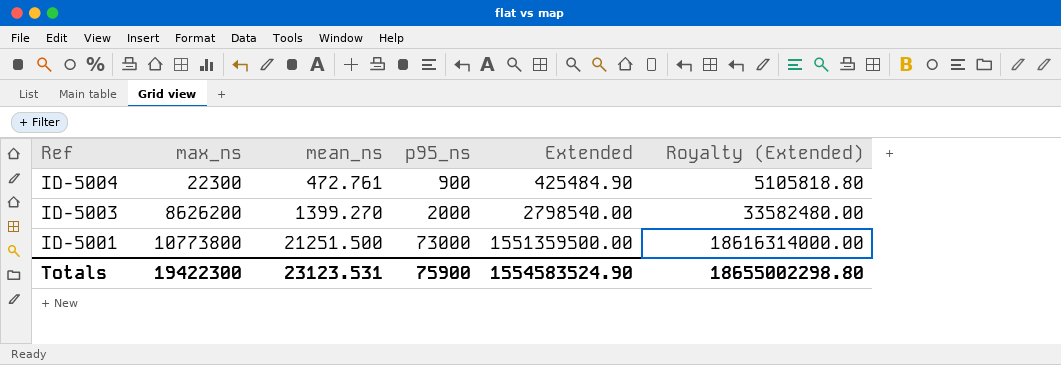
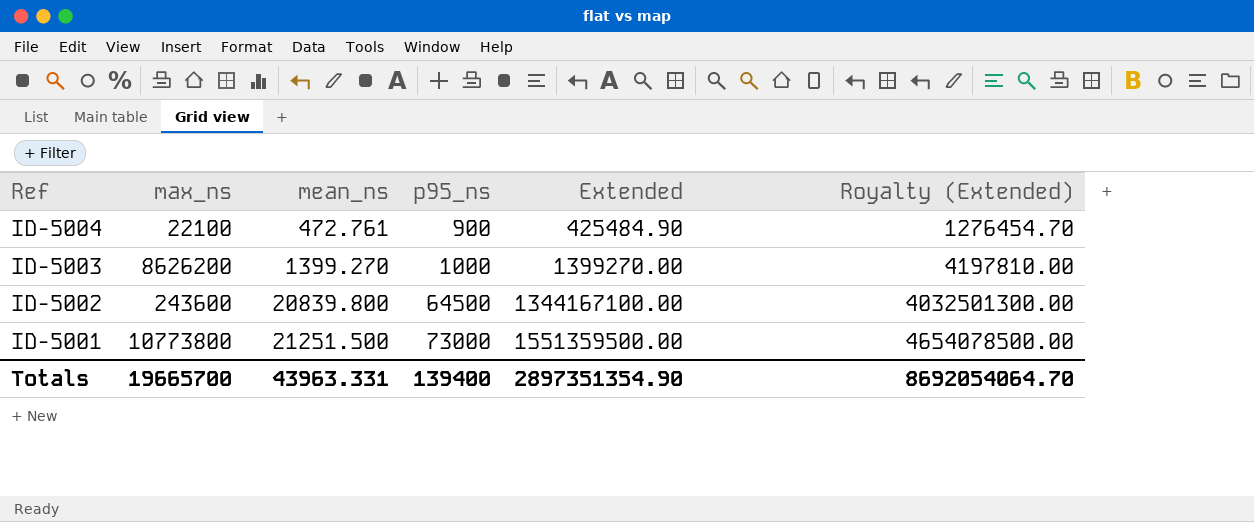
column Royalty (Extended) | formula: [Extended] * 12 -> [Extended] * 3
ID-5004 | max_ns: 22300 -> 22100
ID-5003 | p95_ns: 2000 -> 1000
ID-5003 | Extended: 2798540.00 -> 1399270.00
row ID-5002: none -> 243600 | 20839.800 | 64500 | 1344167100.00 | 4032501300.00
Totals | max_ns: 19422300 -> 19665700
Totals | mean_ns: 23123.531 -> 43963.331
Totals | p95_ns: 75900 -> 139400
Totals | Extended: 1554583524.90 -> 2897351354.90
Totals | Royalty (Extended): 18655002298.80 -> 8692054064.70

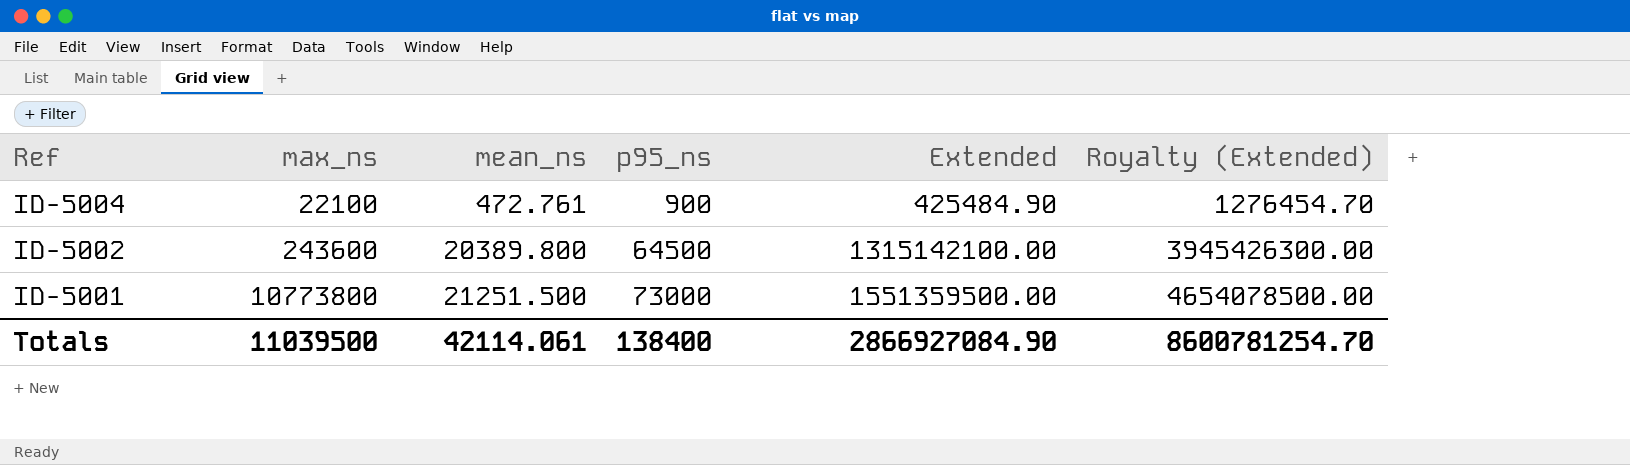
row ID-5003: 8626200 | 1399.270 | 1000 | 1399270.00 | 4197810.00 -> none
ID-5002 | mean_ns: 20839.800 -> 20389.800
ID-5002 | Extended: 1344167100.00 -> 1315142100.00
ID-5002 | Royalty (Extended): 4032501300.00 -> 3945426300.00
Totals | max_ns: 19665700 -> 11039500
Totals | mean_ns: 43963.331 -> 42114.061
Totals | p95_ns: 139400 -> 138400
Totals | Extended: 2897351354.90 -> 2866927084.90
Totals | Royalty (Extended): 8692054064.70 -> 8600781254.70

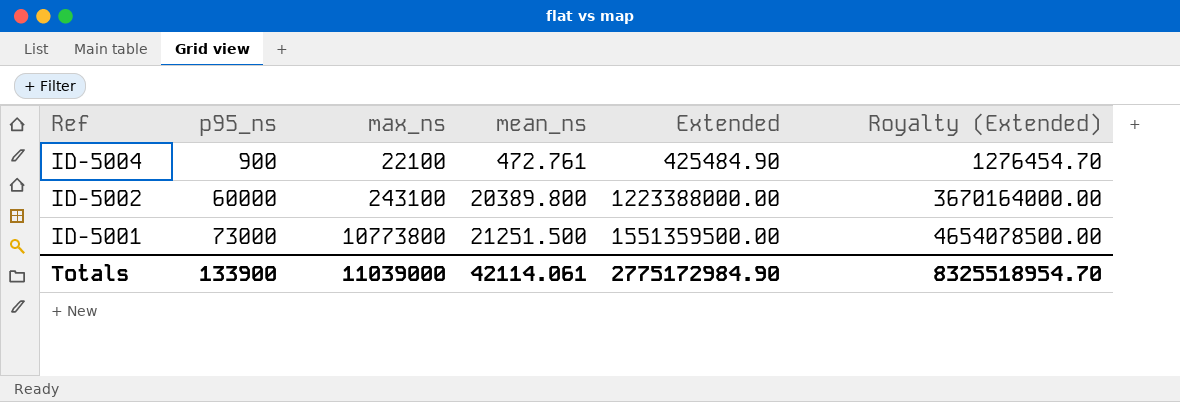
column p95_ns | position: 4 -> 2
ID-5002 | p95_ns: 64500 -> 60000
ID-5002 | max_ns: 243600 -> 243100
ID-5002 | Extended: 1315142100.00 -> 1223388000.00
ID-5002 | Royalty (Extended): 3945426300.00 -> 3670164000.00
Totals | p95_ns: 138400 -> 133900
Totals | max_ns: 11039500 -> 11039000
Totals | Extended: 2866927084.90 -> 2775172984.90
Totals | Royalty (Extended): 8600781254.70 -> 8325518954.70

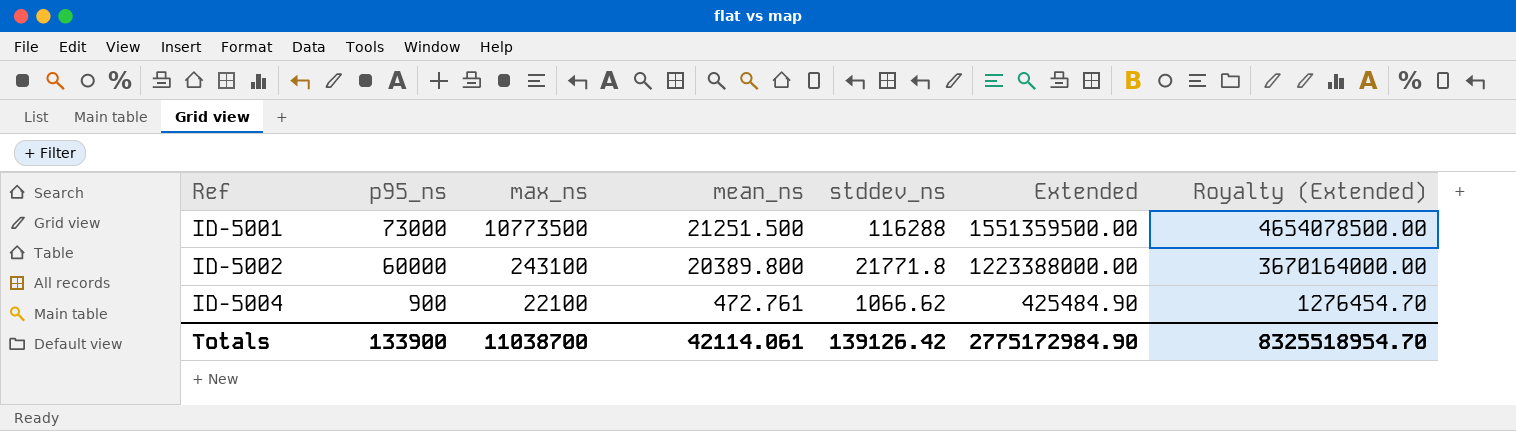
row order: Ref descending -> Ref ascending
column stddev_ns | position: none -> 5
ID-5001 | max_ns: 10773800 -> 10773500
Totals | max_ns: 11039000 -> 11038700

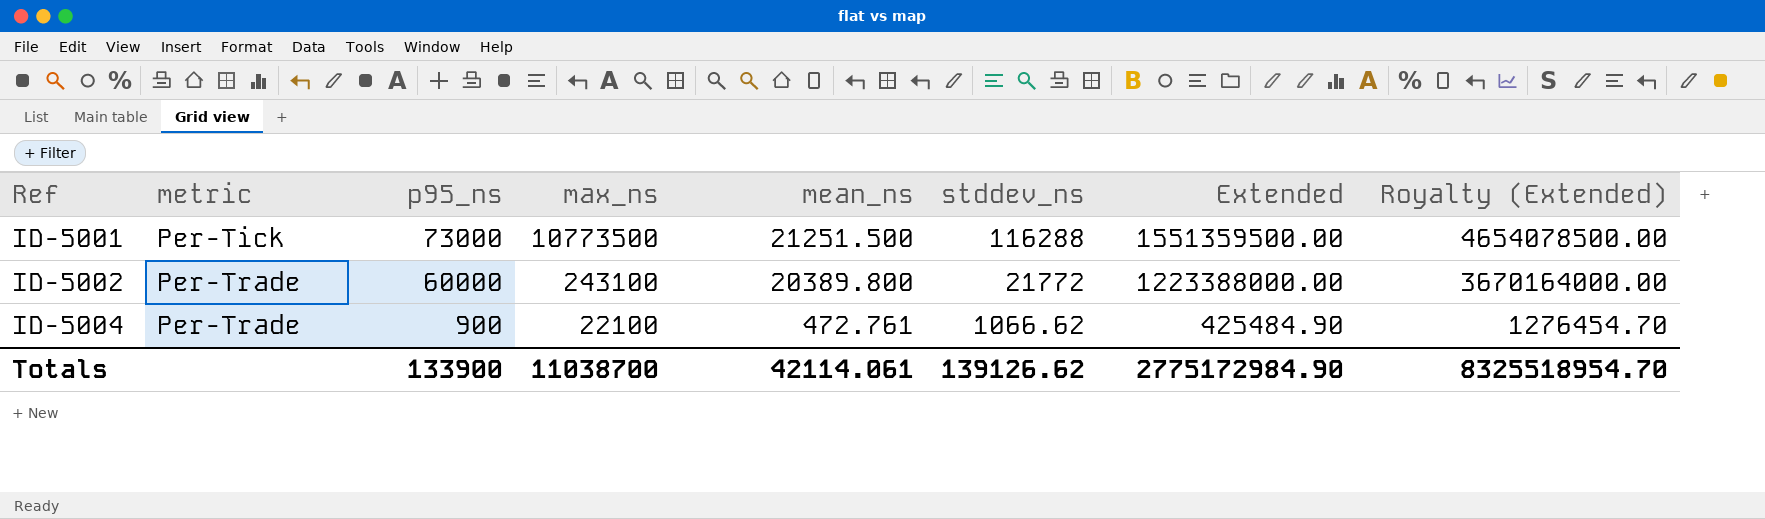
column metric | position: none -> 2
ID-5002 | stddev_ns: 21771.8 -> 21772
Totals | stddev_ns: 139126.42 -> 139126.62

